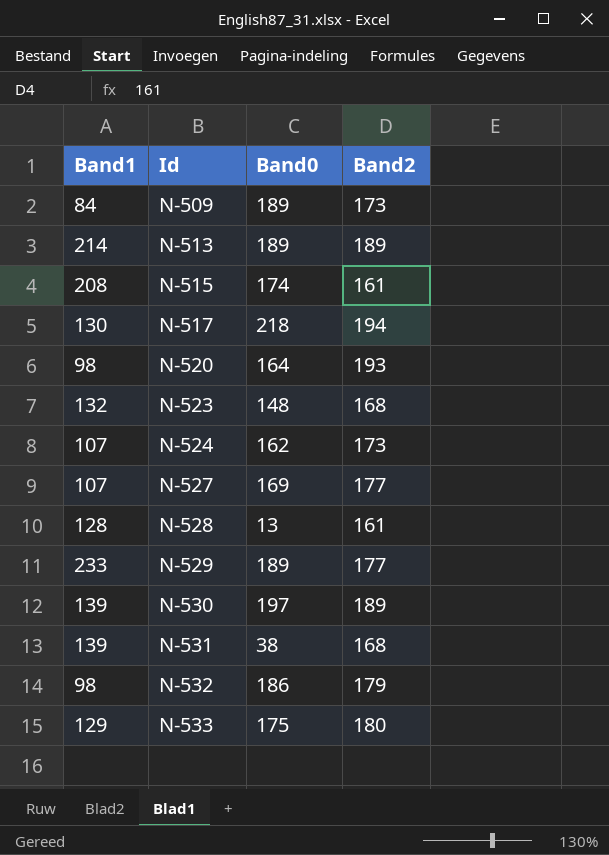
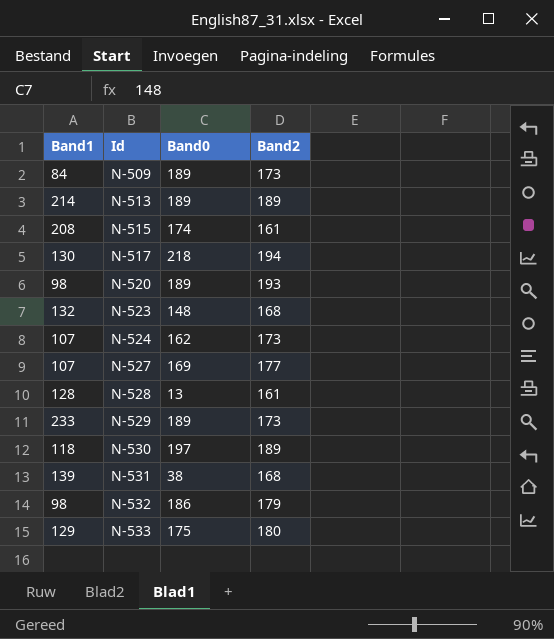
N-520 | Band0: 164 -> 189
N-529 | Band2: 177 -> 173
N-530 | Band1: 139 -> 118

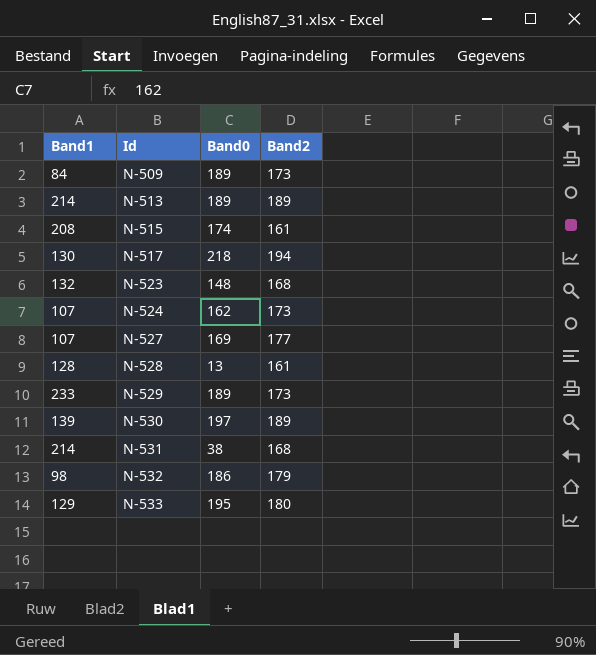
row N-520: 98 | 189 | 193 -> none
N-530 | Band1: 118 -> 139
N-531 | Band1: 139 -> 214
N-533 | Band0: 175 -> 195

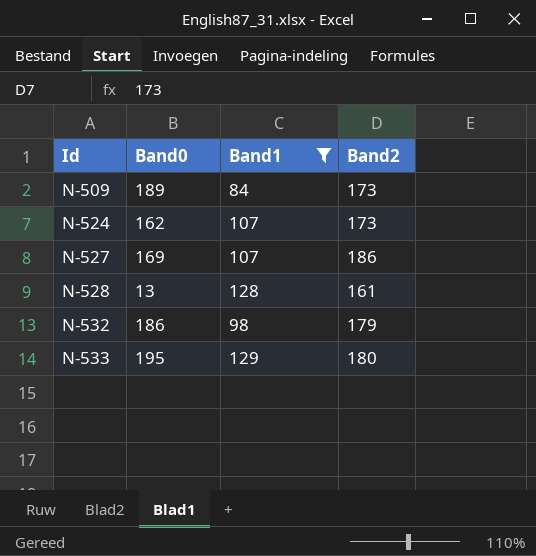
filter: none -> Band1 <= 129
column Band1 | position: 1 -> 3
N-527 | Band2: 177 -> 186

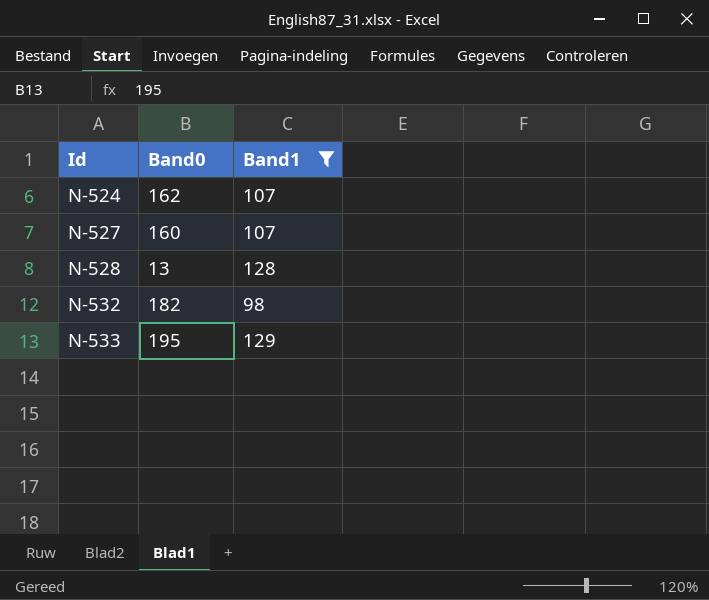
column Band2 | position: 4 -> none
row N-509: 189 | 84 | 173 -> none
N-527 | Band0: 169 -> 160
N-532 | Band0: 186 -> 182

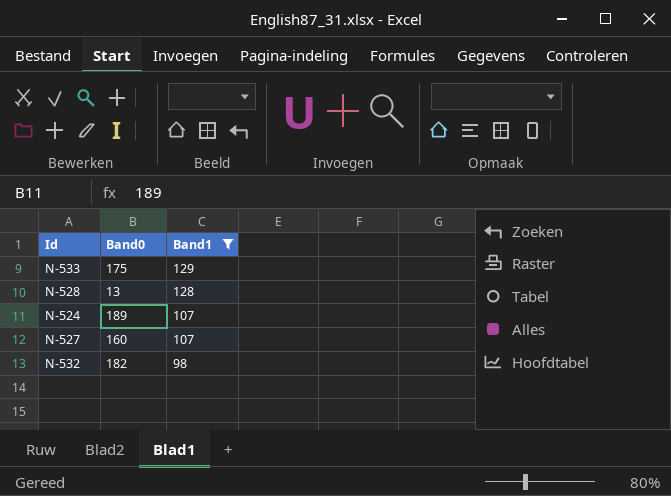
row order: Id ascending -> Band1 descending
N-533 | Band0: 195 -> 175
N-524 | Band0: 162 -> 189

